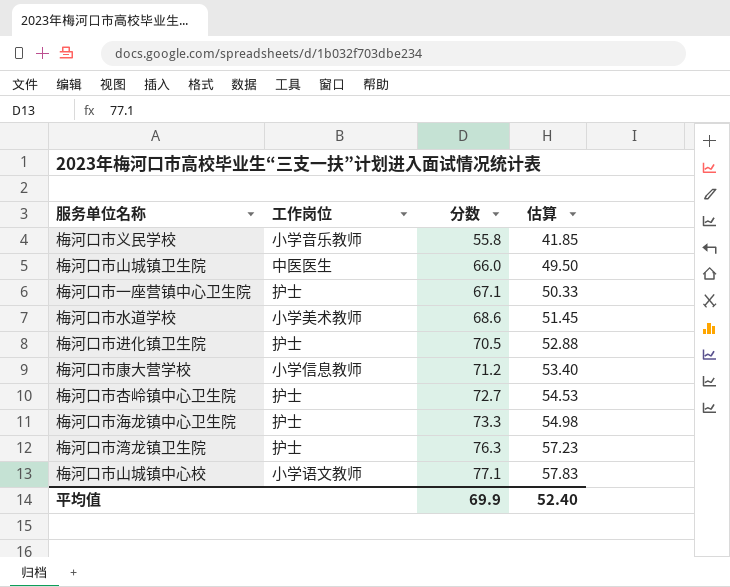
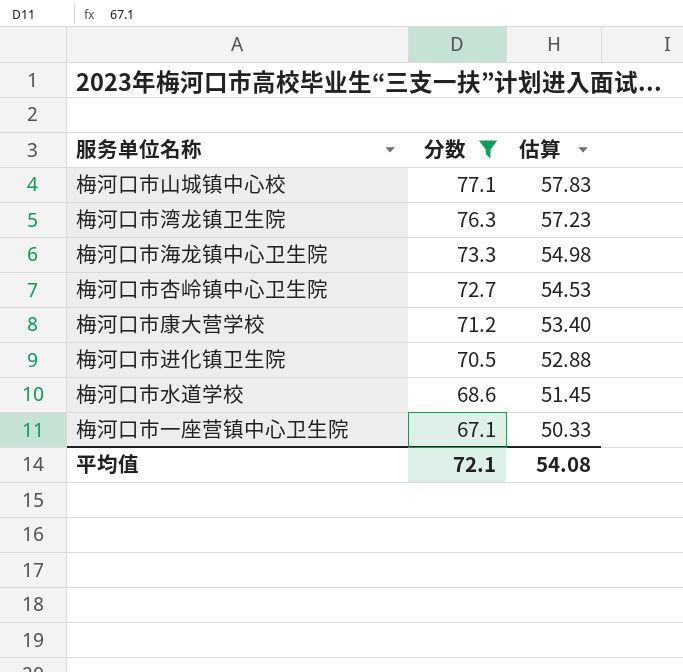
filter: none -> 分数 >= 67.1
row order: 分数 ascending -> 分数 descending
column 工作岗位 | position: 2 -> none
平均值 | 分数: 69.9 -> 72.1
平均值 | 估算: 52.40 -> 54.08

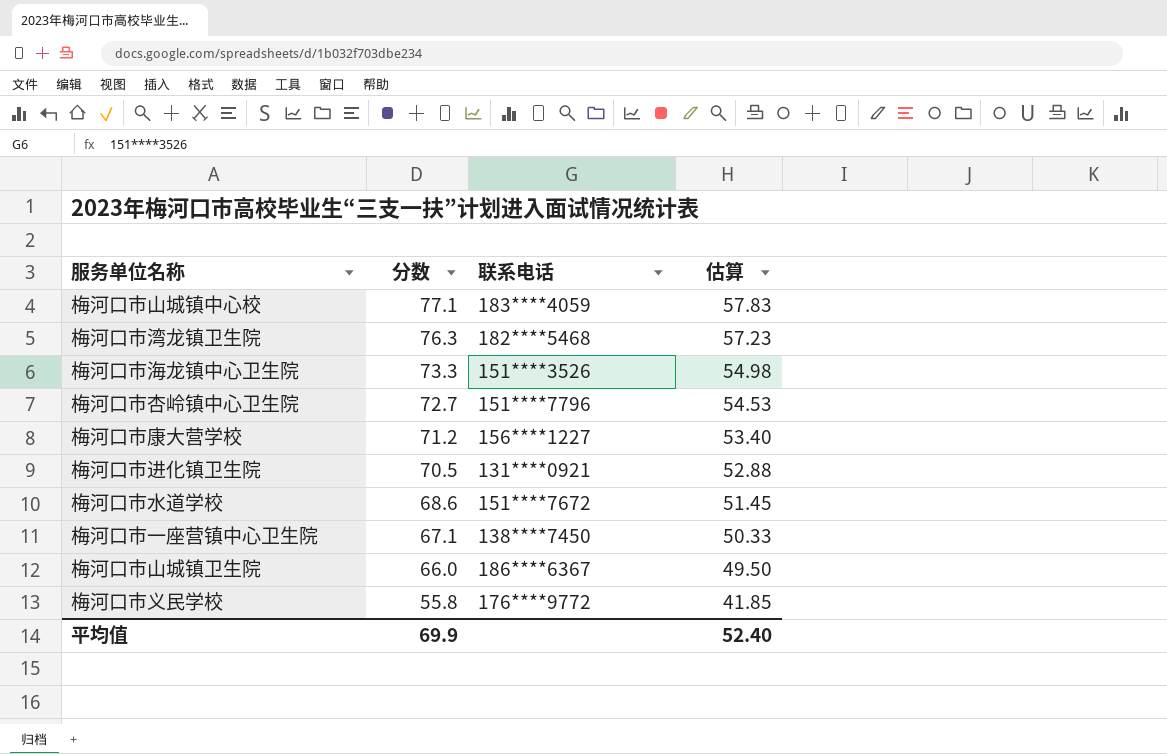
filter: 分数 >= 67.1 -> none
column 联系电话 | position: none -> 3
平均值 | 分数: 72.1 -> 69.9
平均值 | 估算: 54.08 -> 52.40

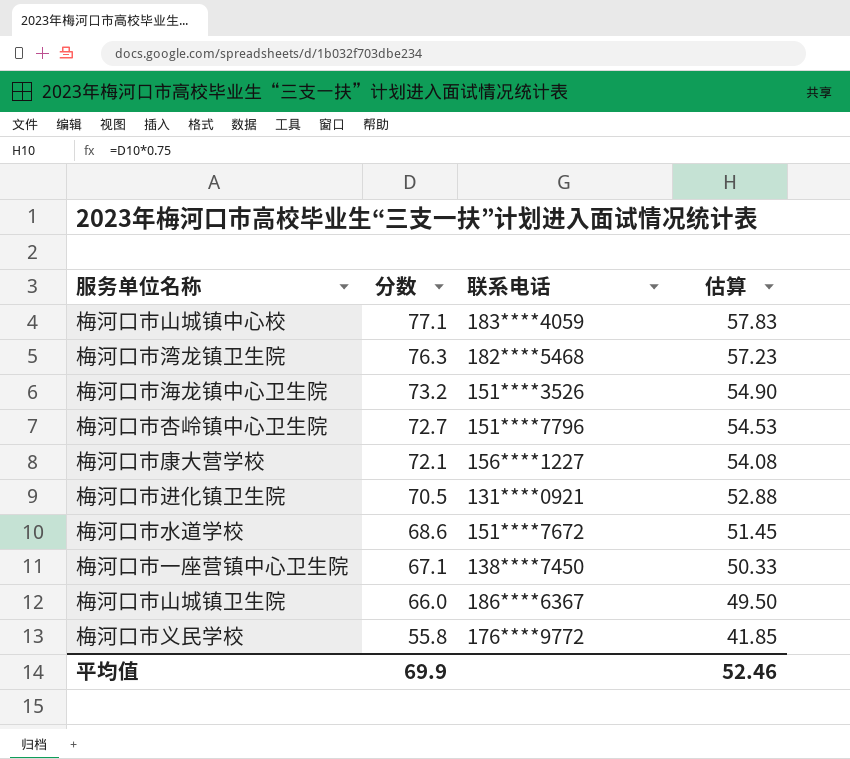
梅河口市海龙镇中心卫生院 | 分数: 73.3 -> 73.2
梅河口市海龙镇中心卫生院 | 估算: 54.98 -> 54.90
梅河口市康大营学校 | 分数: 71.2 -> 72.1
梅河口市康大营学校 | 估算: 53.40 -> 54.08
平均值 | 估算: 52.40 -> 52.46

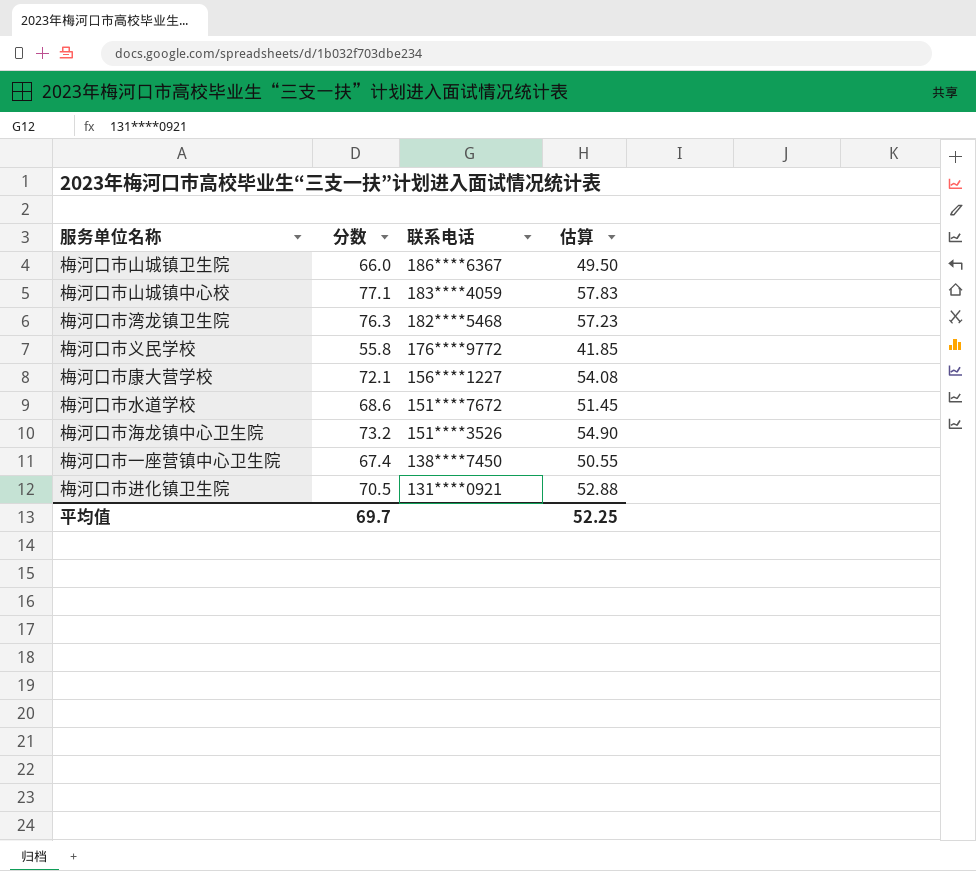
row order: 分数 descending -> 联系电话 descending
row 梅河口市杏岭镇中心卫生院: 72.7 | 151****7796 | 54.53 -> none
梅河口市一座营镇中心卫生院 | 分数: 67.1 -> 67.4
梅河口市一座营镇中心卫生院 | 估算: 50.33 -> 50.55
平均值 | 分数: 69.9 -> 69.7
平均值 | 估算: 52.46 -> 52.25

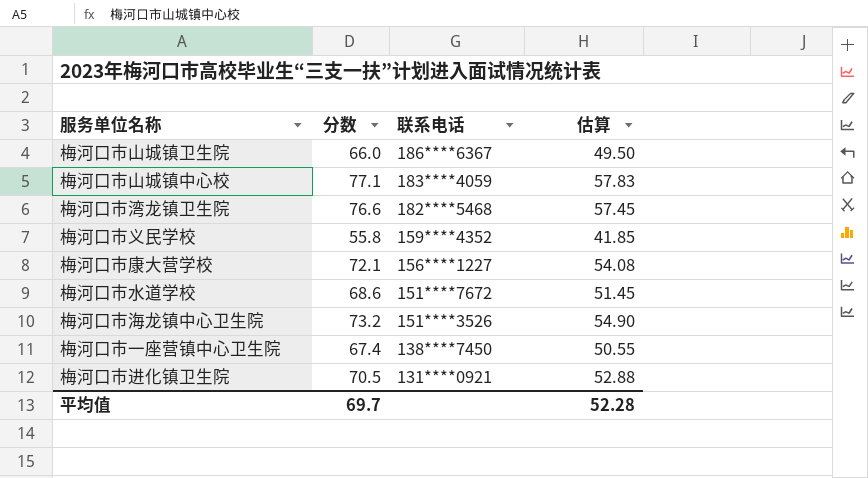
梅河口市湾龙镇卫生院 | 分数: 76.3 -> 76.6
梅河口市湾龙镇卫生院 | 估算: 57.23 -> 57.45
梅河口市义民学校 | 联系电话: 176****9772 -> 159****4352
平均值 | 估算: 52.25 -> 52.28

